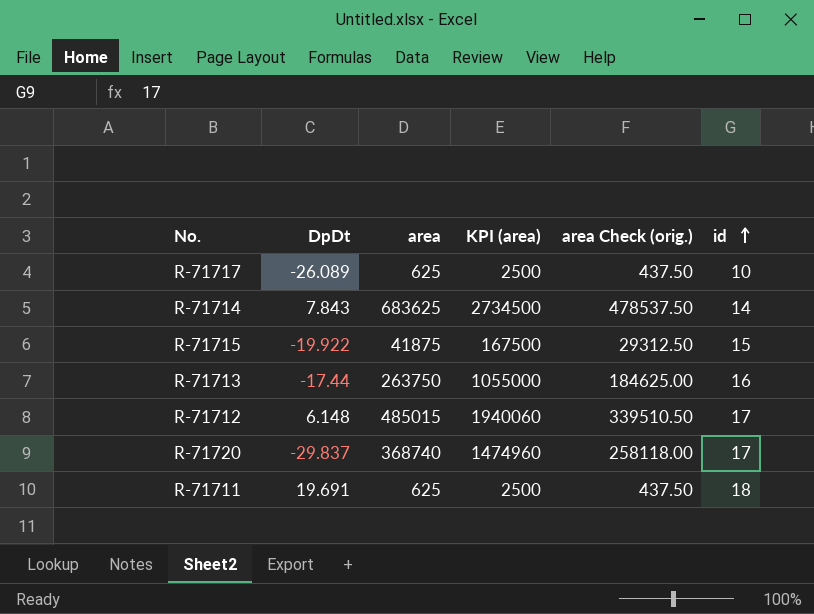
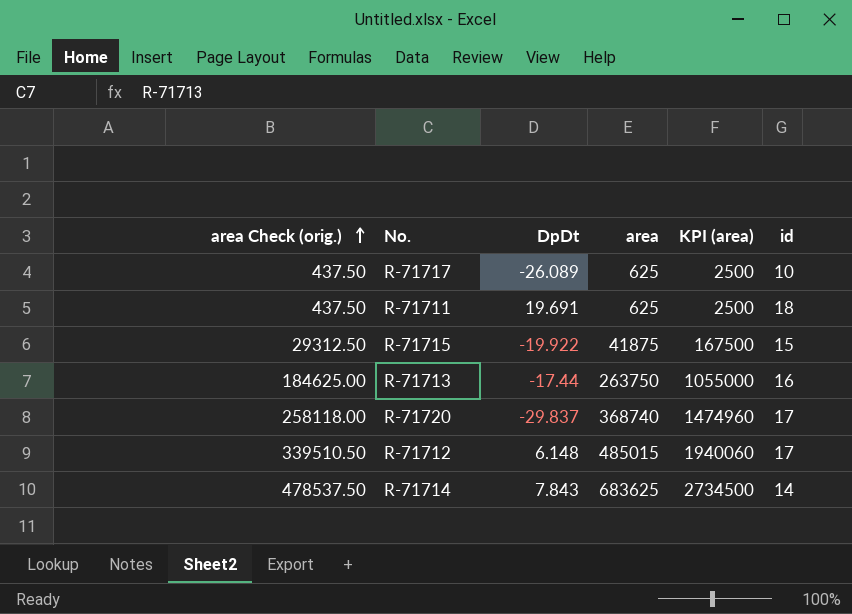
row order: id ascending -> area Check (orig.) ascending
column area Check (orig.) | position: 5 -> 1

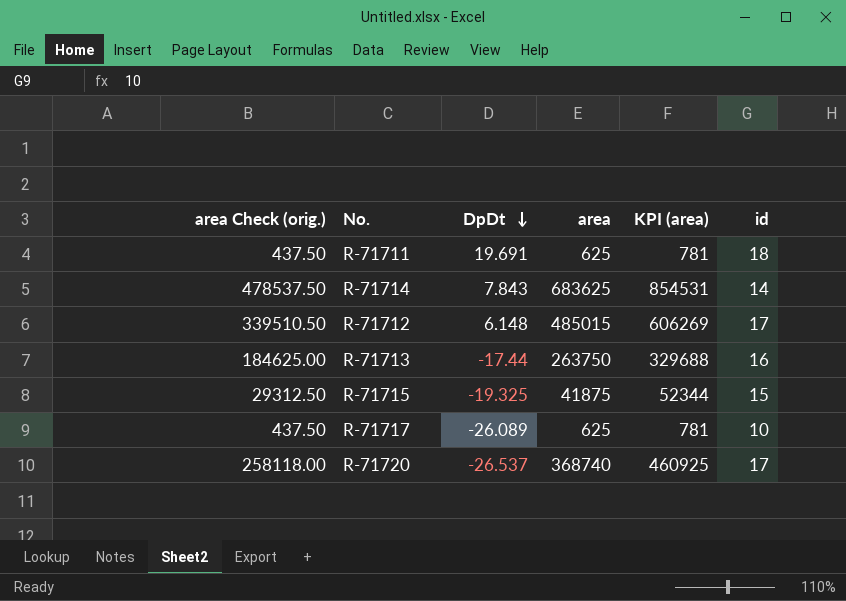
row order: area Check (orig.) ascending -> DpDt descending
column KPI (area) | formula: [area] * 4 -> [area] * 1.25
R-71715 | DpDt: -19.922 -> -19.325
R-71720 | DpDt: -29.837 -> -26.537

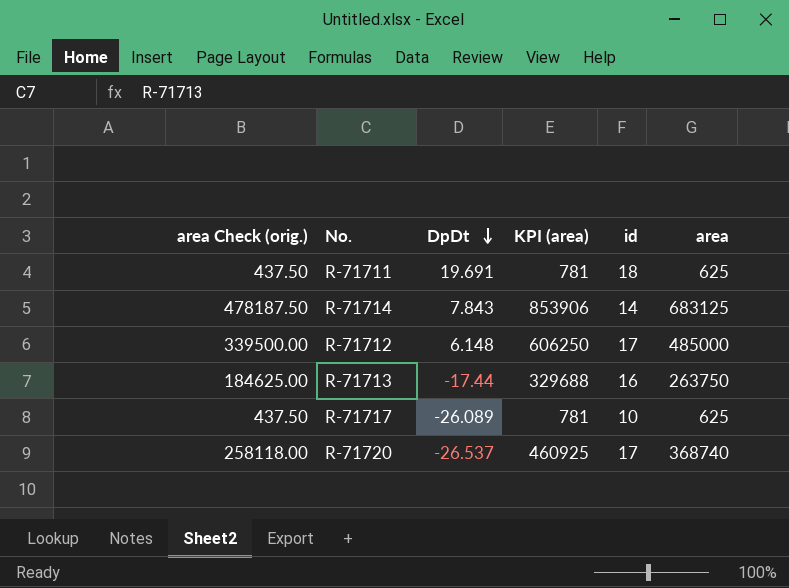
column area | position: 4 -> 6
row R-71715: 29312.50 | -19.325 | 41875 | 52344 | 15 -> none
R-71714 | area Check (orig.): 478537.50 -> 478187.50
R-71714 | KPI (area): 854531 -> 853906
R-71714 | area: 683625 -> 683125
R-71712 | area Check (orig.): 339510.50 -> 339500.00
R-71712 | KPI (area): 606269 -> 606250
R-71712 | area: 485015 -> 485000

